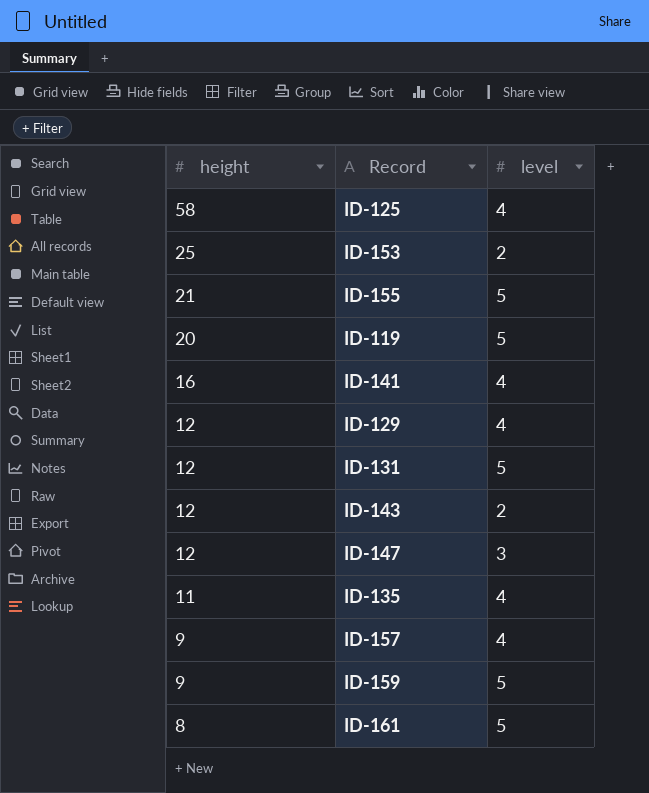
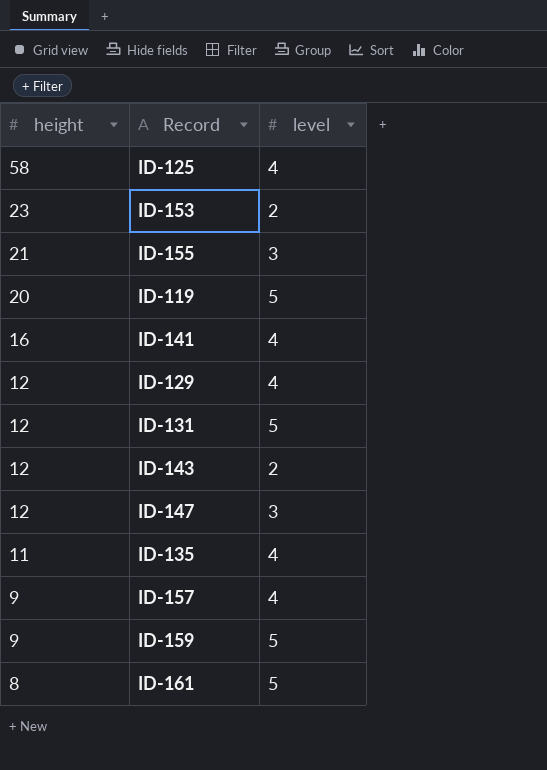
ID-153 | height: 25 -> 23
ID-155 | level: 5 -> 3

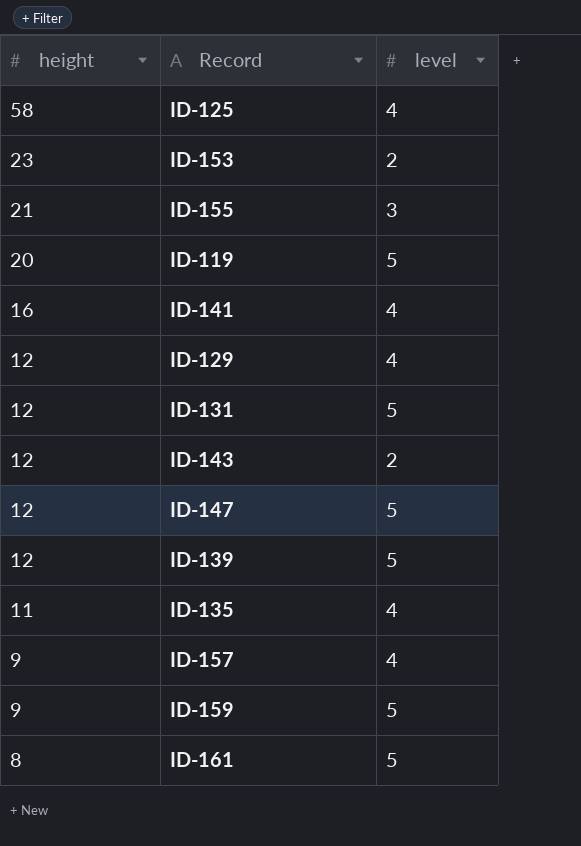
ID-147 | level: 3 -> 5
row ID-139: none -> 12 | 5

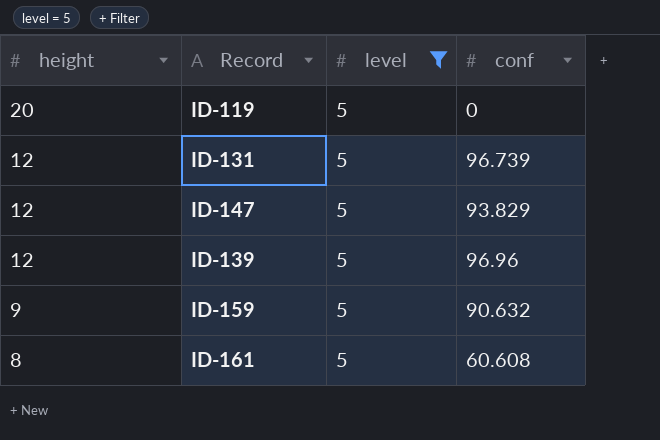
filter: none -> level = 5
column conf | position: none -> 4

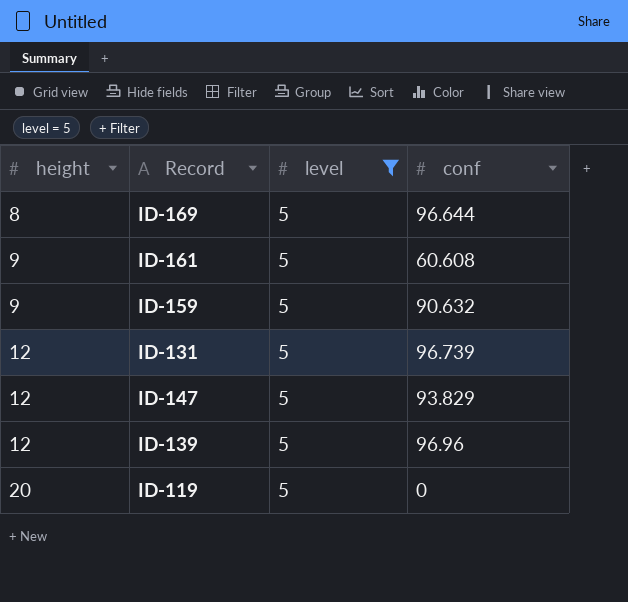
row order: height descending -> height ascending
row ID-169: none -> 8 | 5 | 96.644
ID-161 | height: 8 -> 9

